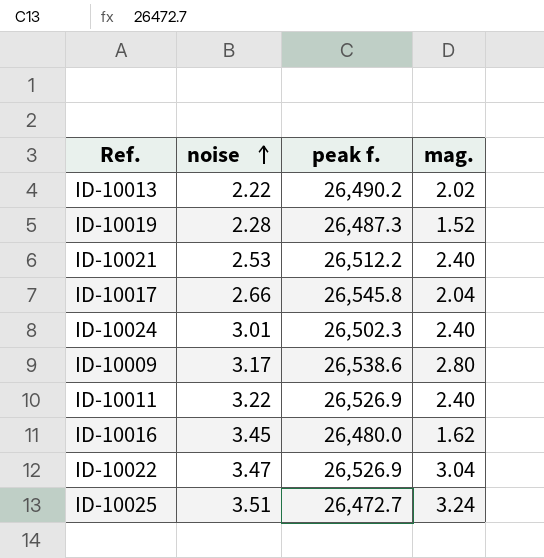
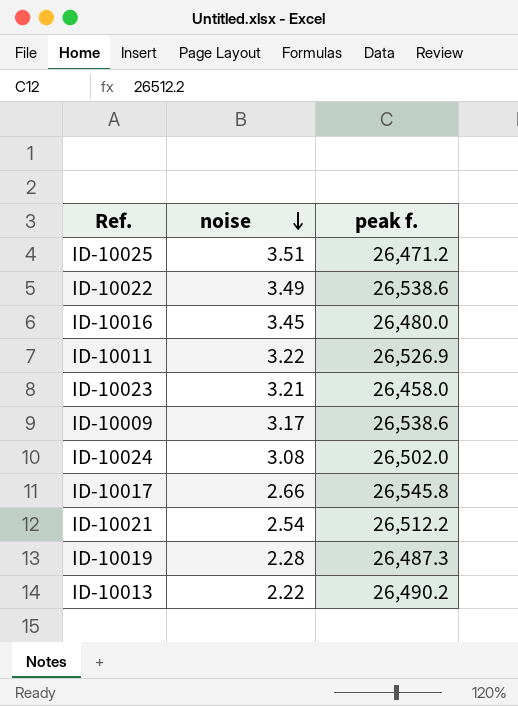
row order: noise ascending -> noise descending
column mag. | position: 4 -> none
ID-10025 | peak f.: 26,472.7 -> 26,471.2
ID-10022 | noise: 3.47 -> 3.49
ID-10022 | peak f.: 26,526.9 -> 26,538.6
row ID-10023: none -> 3.21 | 26,458.0
ID-10024 | noise: 3.01 -> 3.08
ID-10024 | peak f.: 26,502.3 -> 26,502.0
ID-10021 | noise: 2.53 -> 2.54

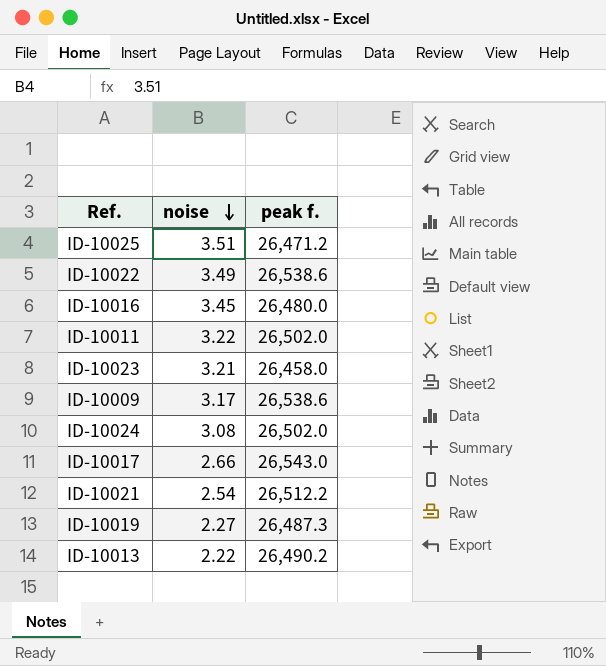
ID-10011 | peak f.: 26,526.9 -> 26,502.0
ID-10017 | peak f.: 26,545.8 -> 26,543.0
ID-10019 | noise: 2.28 -> 2.27

